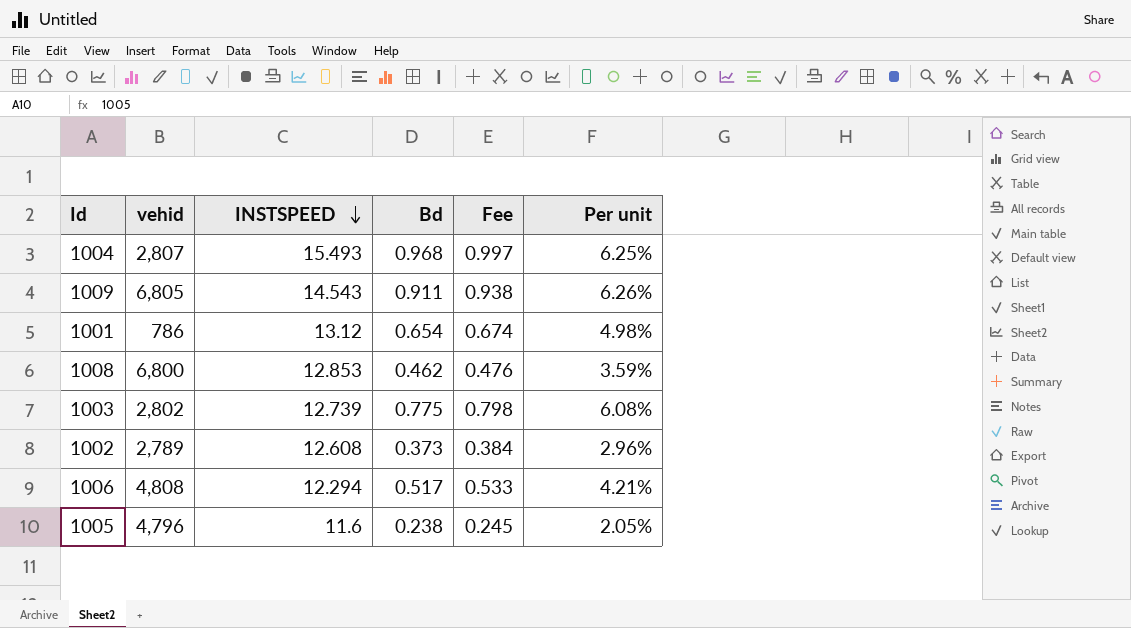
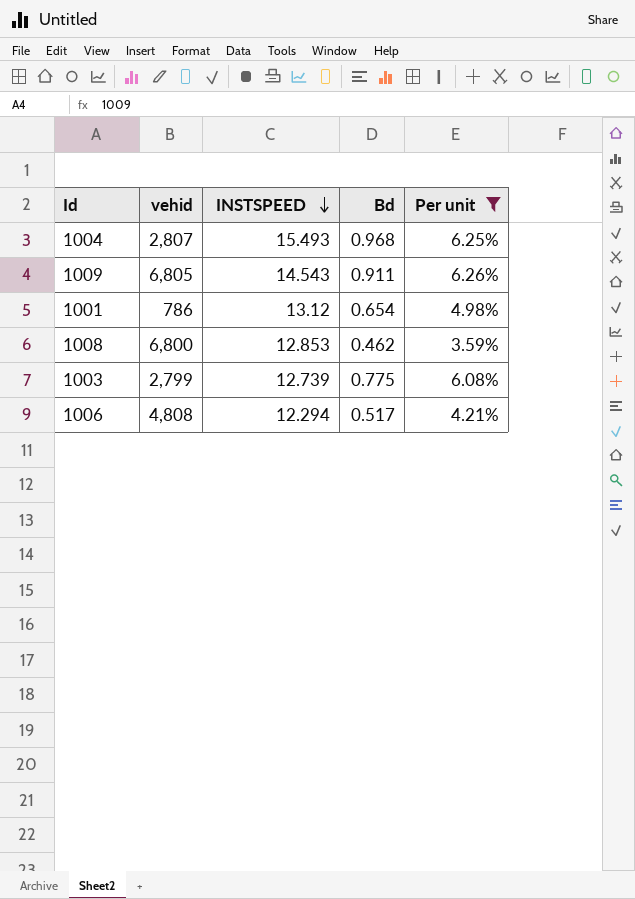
filter: none -> Per unit >= 3.59%
column Fee | formula: [Bd] * 1.03 -> none
1003 | vehid: 2,802 -> 2,799

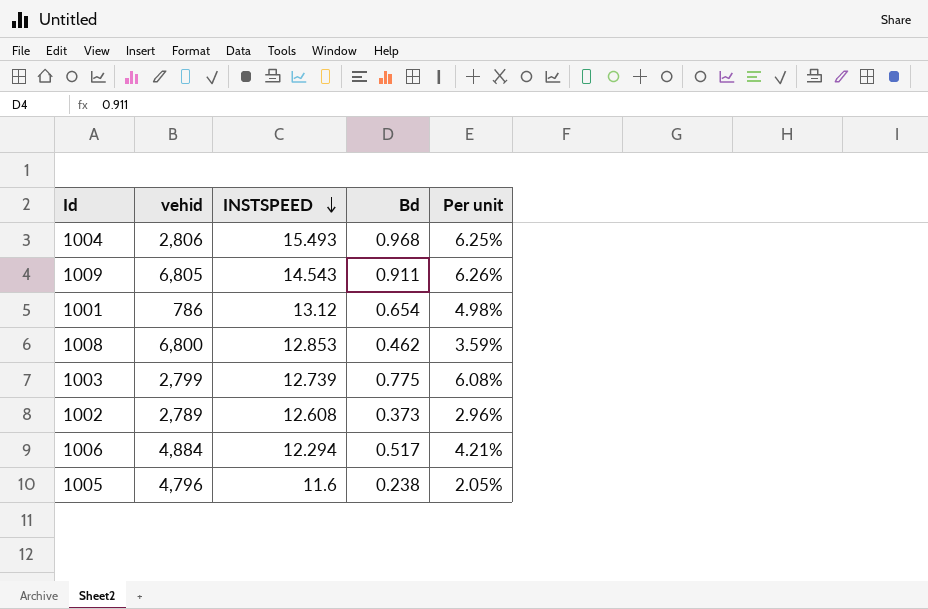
filter: Per unit >= 3.59% -> none
1004 | vehid: 2,807 -> 2,806
1006 | vehid: 4,808 -> 4,884

